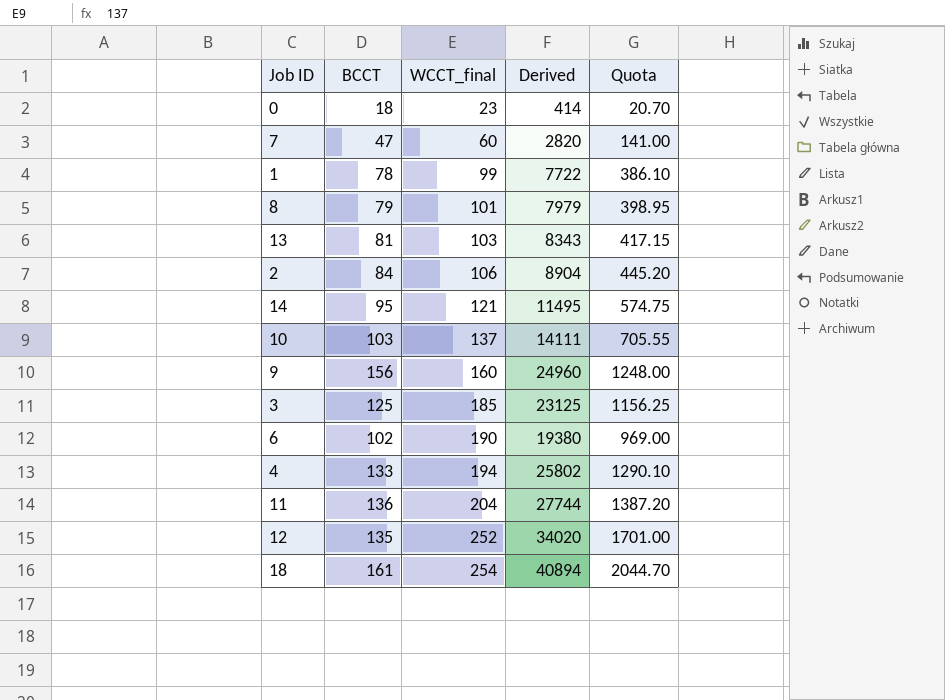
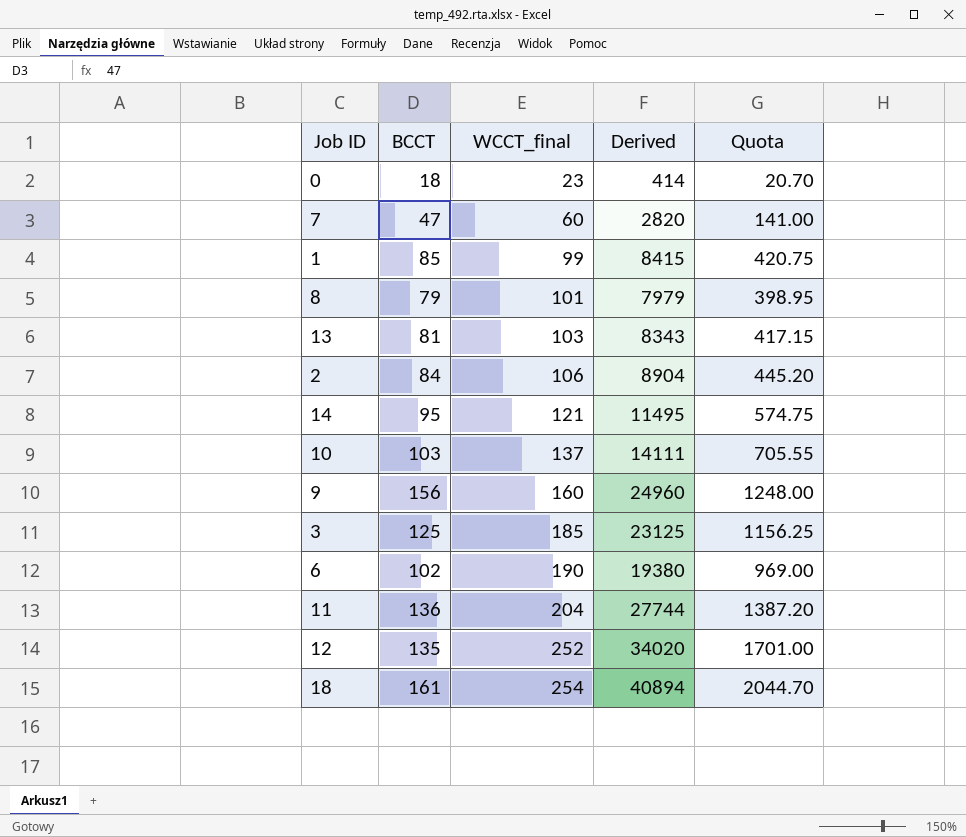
row 4: 133 | 194 | 25802 | 1290.10 -> none
1 | BCCT: 78 -> 85
1 | Derived: 7722 -> 8415
1 | Quota: 386.10 -> 420.75

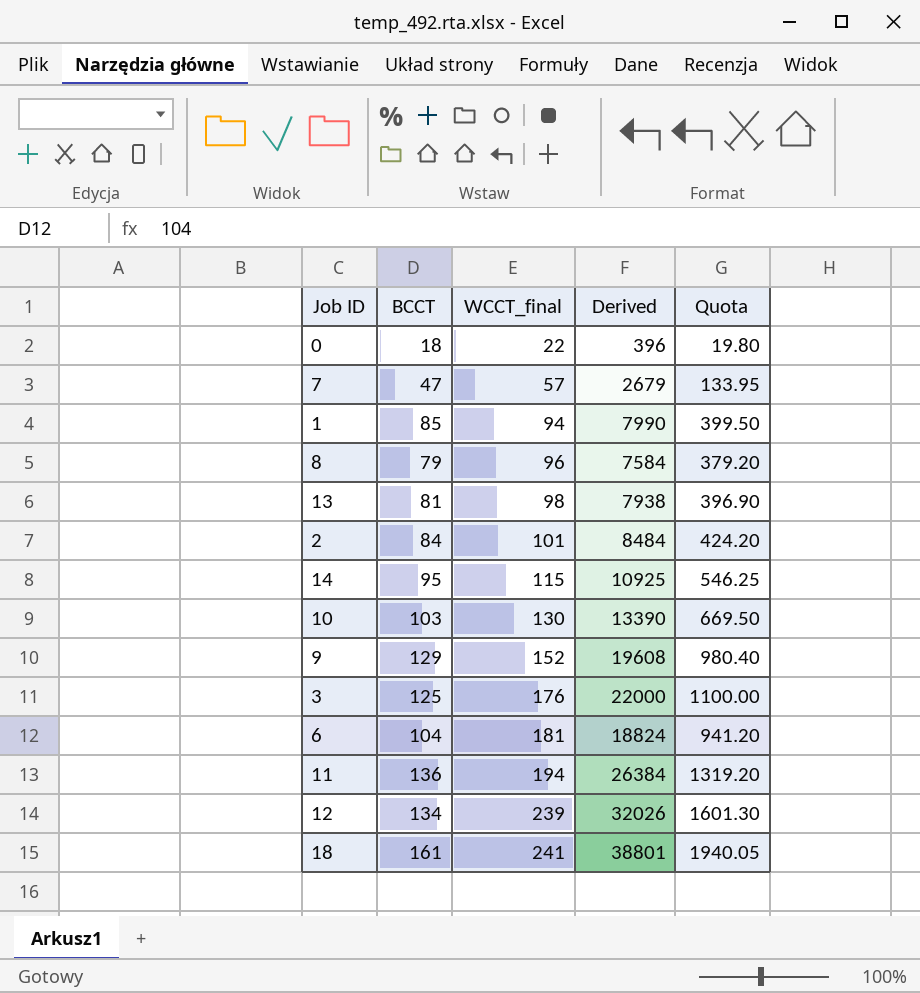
0 | WCCT_final: 23 -> 22
0 | Derived: 414 -> 396
0 | Quota: 20.70 -> 19.80
7 | WCCT_final: 60 -> 57
7 | Derived: 2820 -> 2679
7 | Quota: 141.00 -> 133.95
1 | WCCT_final: 99 -> 94
1 | Derived: 8415 -> 7990
1 | Quota: 420.75 -> 399.50
8 | WCCT_final: 101 -> 96
8 | Derived: 7979 -> 7584
8 | Quota: 398.95 -> 379.20
13 | WCCT_final: 103 -> 98
13 | Derived: 8343 -> 7938
13 | Quota: 417.15 -> 396.90
2 | WCCT_final: 106 -> 101
2 | Derived: 8904 -> 8484
2 | Quota: 445.20 -> 424.20
14 | WCCT_final: 121 -> 115
14 | Derived: 11495 -> 10925
14 | Quota: 574.75 -> 546.25
10 | WCCT_final: 137 -> 130
10 | Derived: 14111 -> 13390
10 | Quota: 705.55 -> 669.50
9 | BCCT: 156 -> 129
9 | WCCT_final: 160 -> 152
9 | Derived: 24960 -> 19608
9 | Quota: 1248.00 -> 980.40
3 | WCCT_final: 185 -> 176
3 | Derived: 23125 -> 22000
3 | Quota: 1156.25 -> 1100.00
6 | BCCT: 102 -> 104
6 | WCCT_final: 190 -> 181
6 | Derived: 19380 -> 18824
6 | Quota: 969.00 -> 941.20
11 | WCCT_final: 204 -> 194
11 | Derived: 27744 -> 26384
11 | Quota: 1387.20 -> 1319.20
12 | BCCT: 135 -> 134
12 | WCCT_final: 252 -> 239
12 | Derived: 34020 -> 32026
12 | Quota: 1701.00 -> 1601.30
18 | WCCT_final: 254 -> 241
18 | Derived: 40894 -> 38801
18 | Quota: 2044.70 -> 1940.05

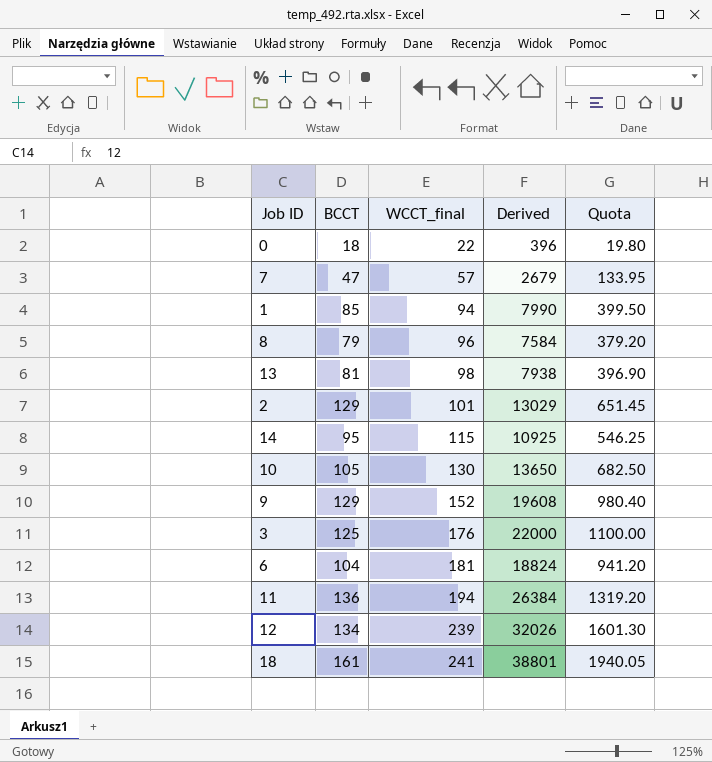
2 | BCCT: 84 -> 129
2 | Derived: 8484 -> 13029
2 | Quota: 424.20 -> 651.45
10 | BCCT: 103 -> 105
10 | Derived: 13390 -> 13650
10 | Quota: 669.50 -> 682.50

